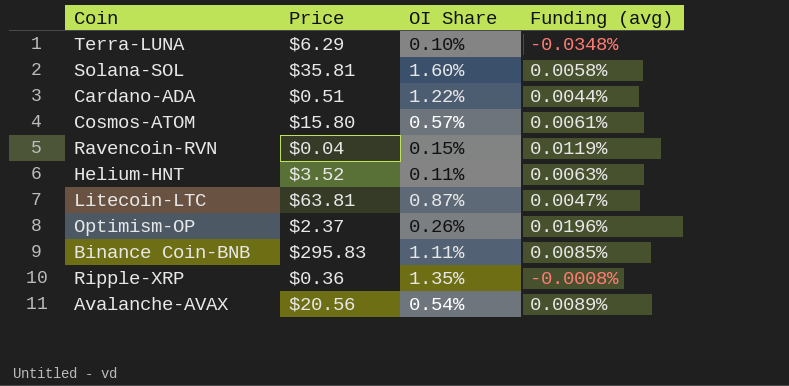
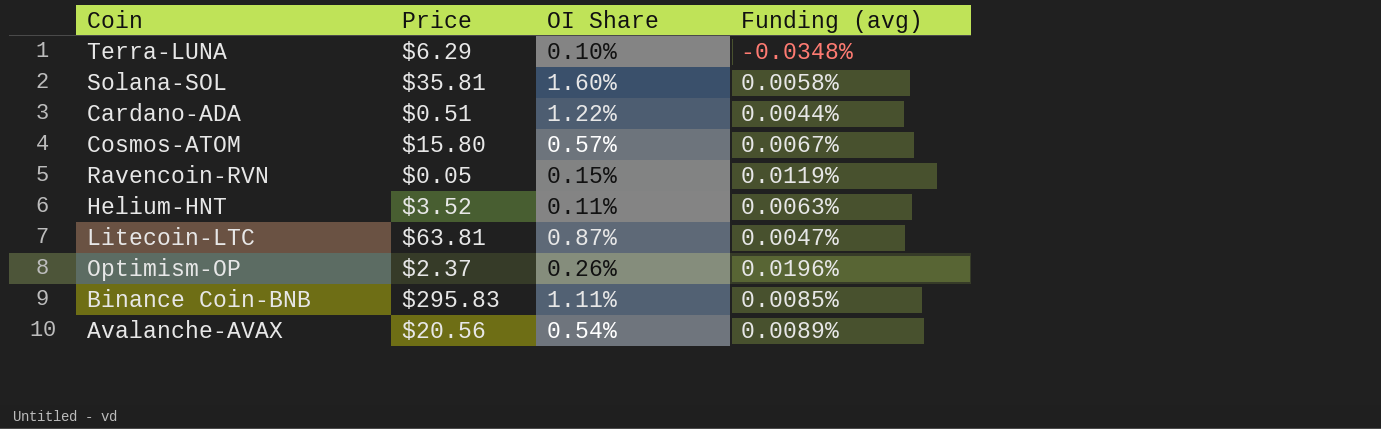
row Ripple-XRP: $0.36 | 1.35% | -0.0008% -> none
Cosmos-ATOM | Funding (avg): 0.0061% -> 0.0067%
Ravencoin-RVN | Price: $0.04 -> $0.05

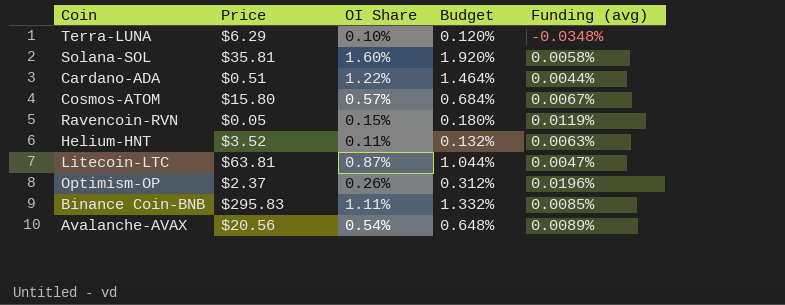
column Budget | formula: none -> [OI Share] * 1.2

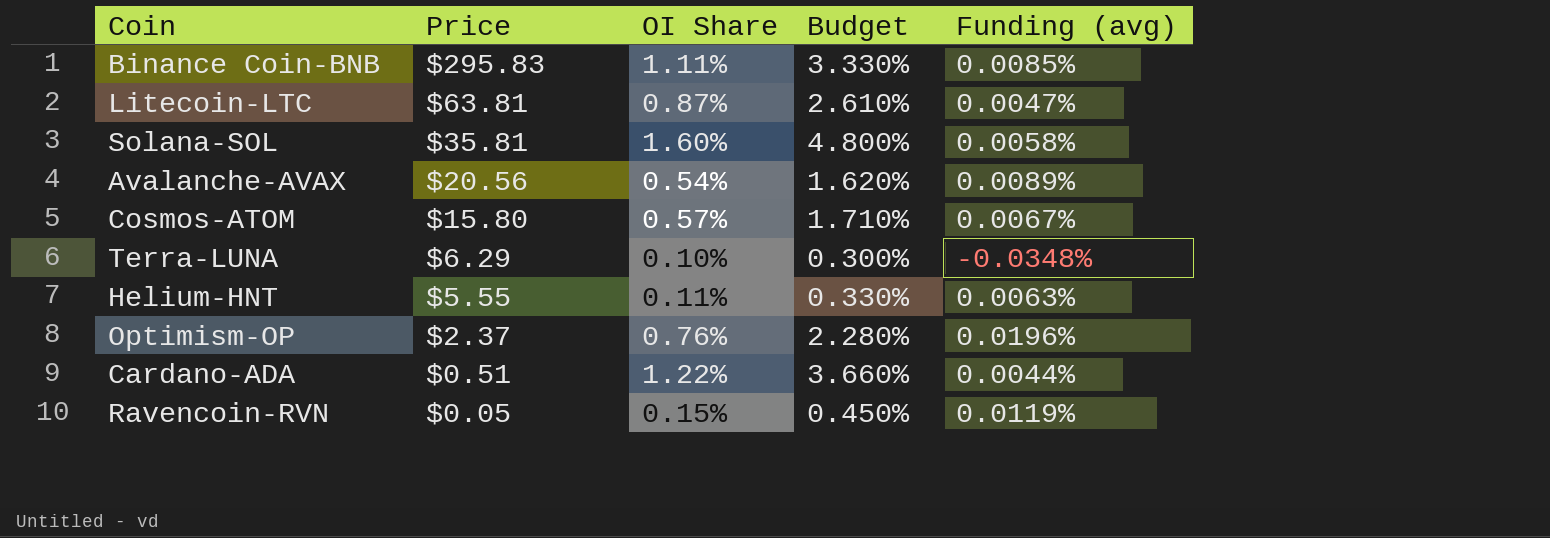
row order: none -> Price descending
column Budget | formula: [OI Share] * 1.2 -> [OI Share] * 3
Helium-HNT | Price: $3.52 -> $5.55
Optimism-OP | OI Share: 0.26% -> 0.76%

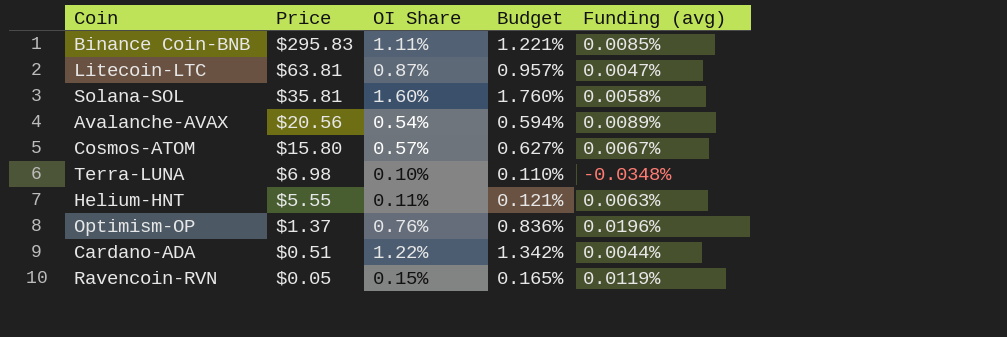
column Budget | formula: [OI Share] * 3 -> [OI Share] * 1.1
Terra-LUNA | Price: $6.29 -> $6.98
Optimism-OP | Price: $2.37 -> $1.37

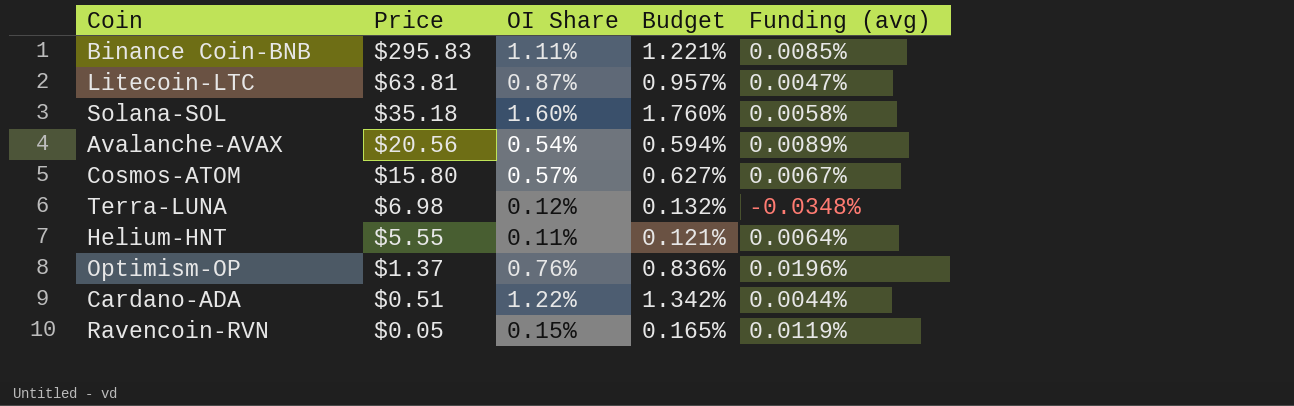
Solana-SOL | Price: $35.81 -> $35.18
Terra-LUNA | OI Share: 0.10% -> 0.12%
Terra-LUNA | Budget: 0.110% -> 0.132%
Helium-HNT | Funding (avg): 0.0063% -> 0.0064%

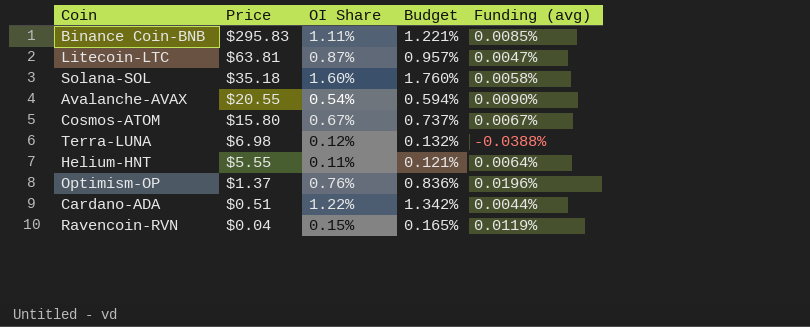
Avalanche-AVAX | Price: $20.56 -> $20.55
Avalanche-AVAX | Funding (avg): 0.0089% -> 0.0090%
Cosmos-ATOM | OI Share: 0.57% -> 0.67%
Cosmos-ATOM | Budget: 0.627% -> 0.737%
Terra-LUNA | Funding (avg): -0.0348% -> -0.0388%
Ravencoin-RVN | Price: $0.05 -> $0.04

